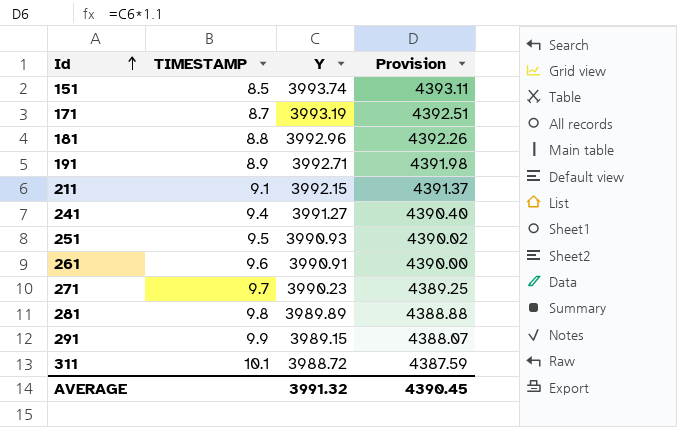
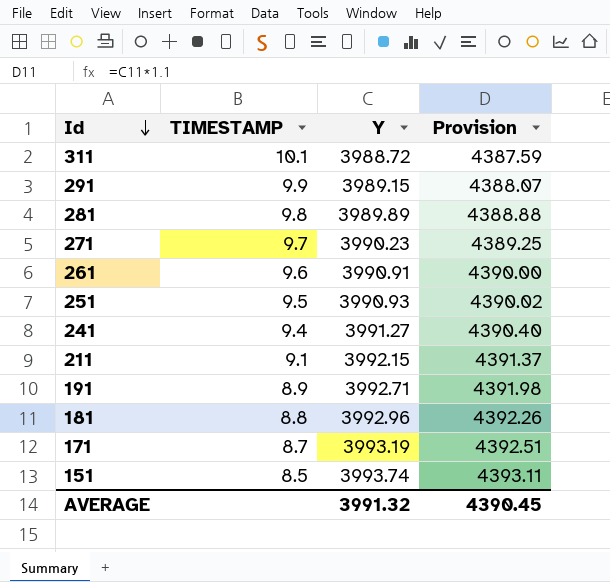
row order: Id ascending -> Id descending

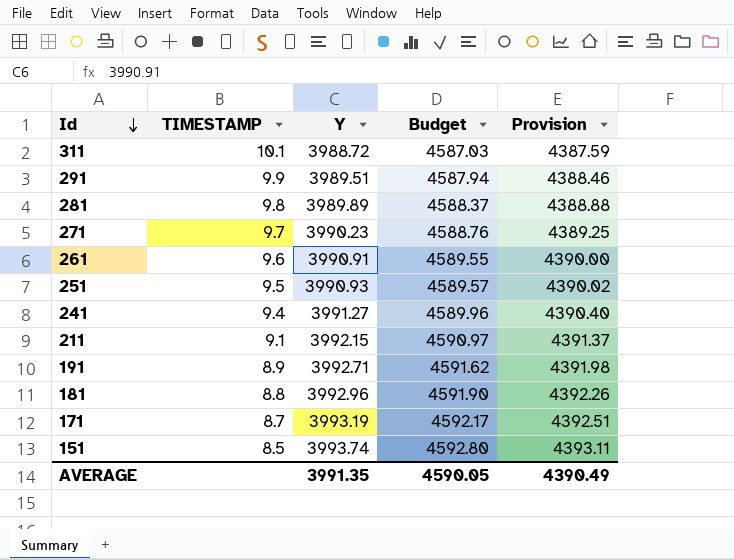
column Budget | formula: none -> [Y] * 1.15
291 | Y: 3989.15 -> 3989.51
291 | Provision: 4388.07 -> 4388.46
AVERAGE | Y: 3991.32 -> 3991.35
AVERAGE | Provision: 4390.45 -> 4390.49

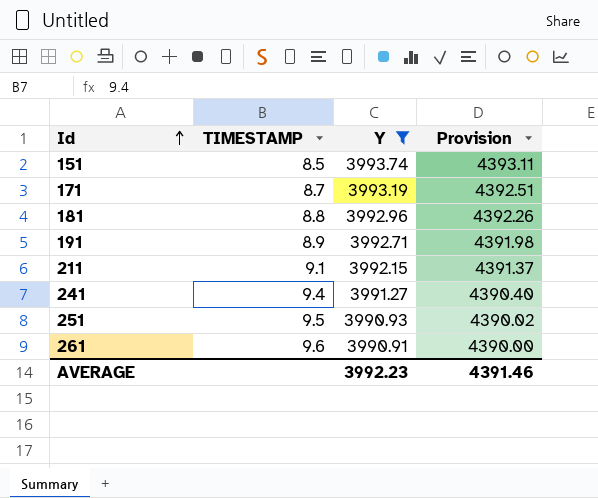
filter: none -> Y >= 3990.91
row order: Id descending -> Id ascending
column Budget | formula: [Y] * 1.15 -> none
AVERAGE | Y: 3991.35 -> 3992.23
AVERAGE | Provision: 4390.49 -> 4391.46

